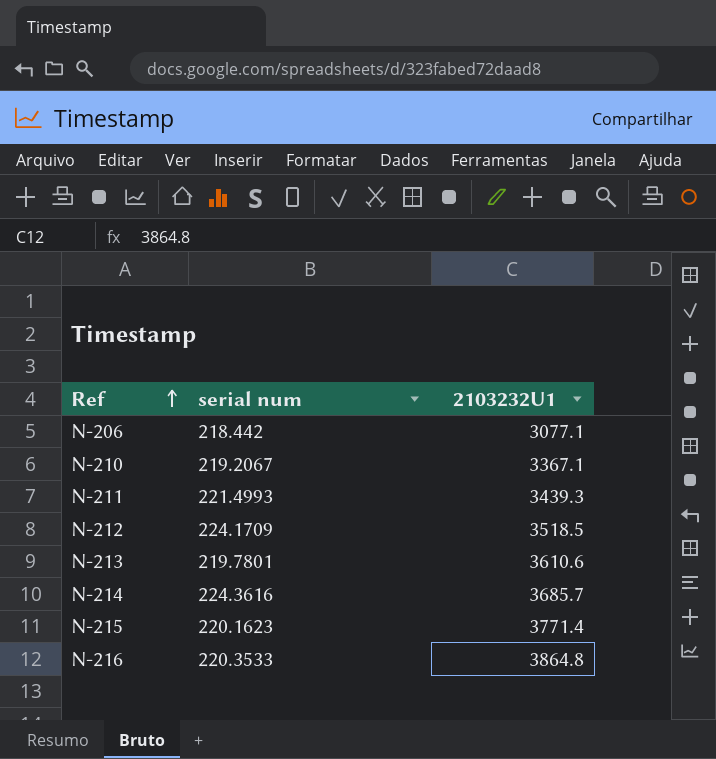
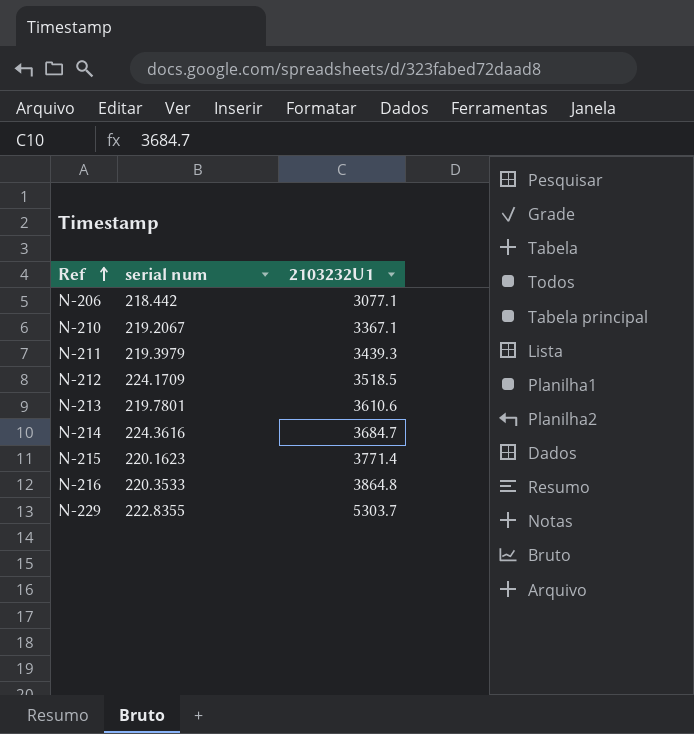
N-211 | serial num: 221.4993 -> 219.3979
N-214 | 2103232U1: 3685.7 -> 3684.7
row N-229: none -> 222.8355 | 5303.7

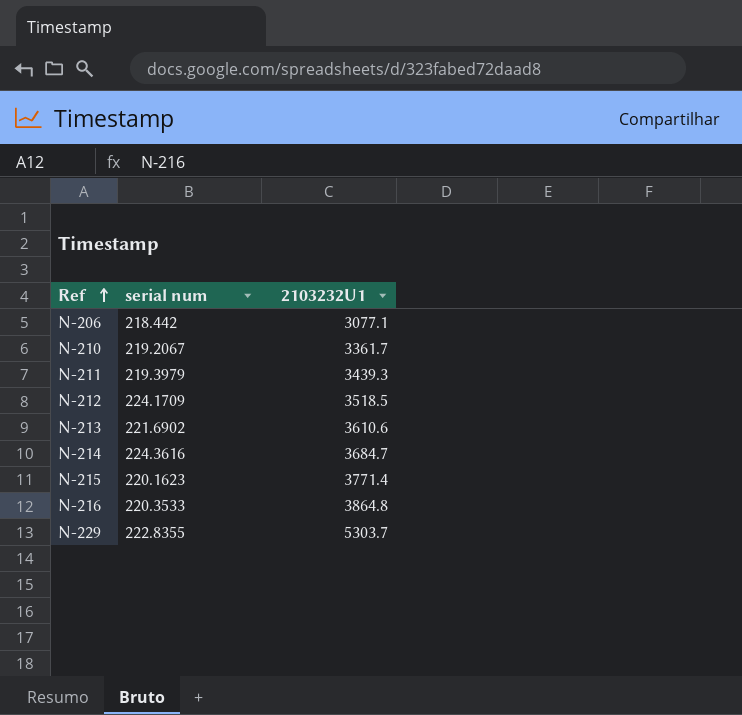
N-210 | 2103232U1: 3367.1 -> 3361.7
N-213 | serial num: 219.7801 -> 221.6902

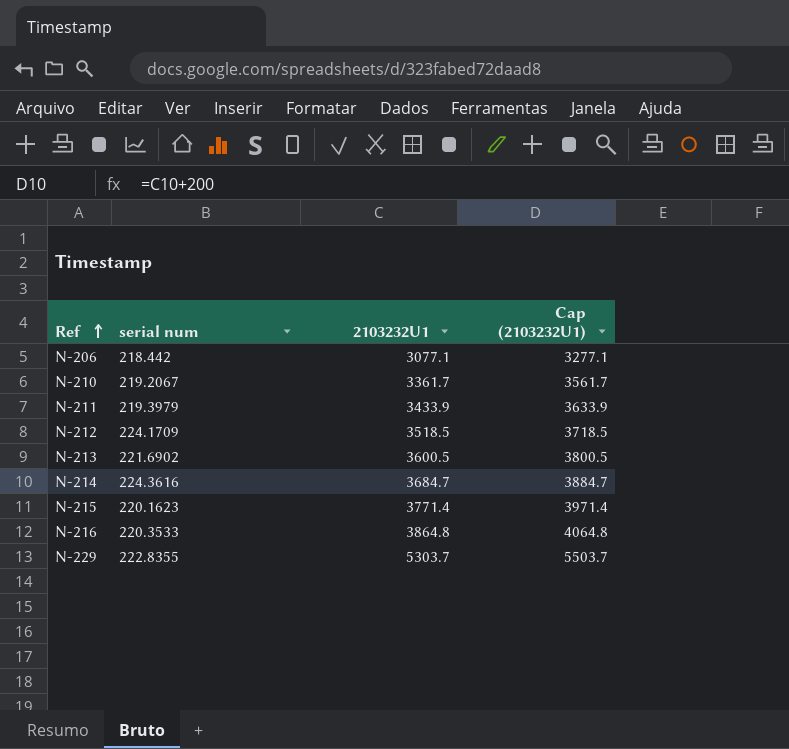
column Cap (2103232U1) | formula: none -> [2103232U1] + 200
N-211 | 2103232U1: 3439.3 -> 3433.9
N-213 | 2103232U1: 3610.6 -> 3600.5

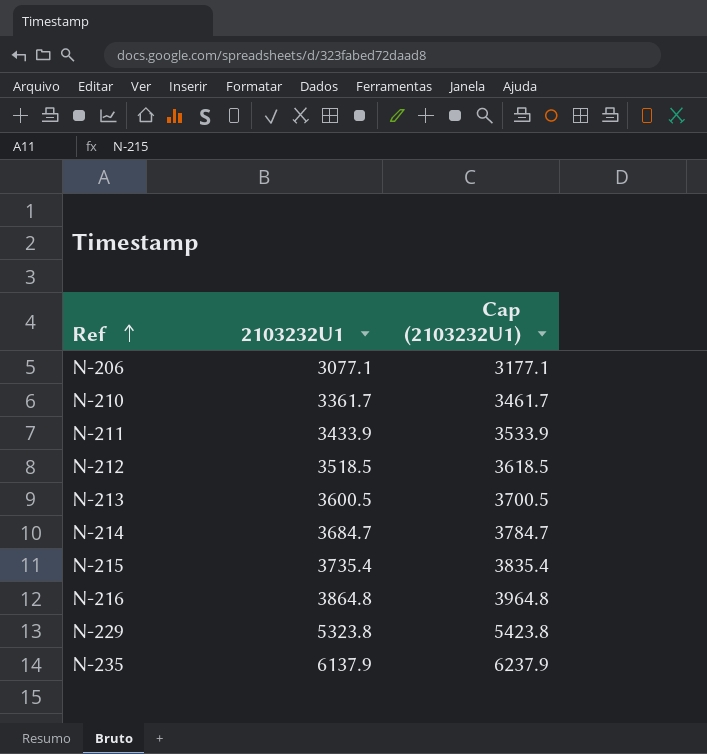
column serial num | position: 2 -> none
column Cap (2103232U1) | formula: [2103232U1] + 200 -> [2103232U1] + 100
N-215 | 2103232U1: 3771.4 -> 3735.4
N-229 | 2103232U1: 5303.7 -> 5323.8
row N-235: none -> 6137.9 | 6237.9

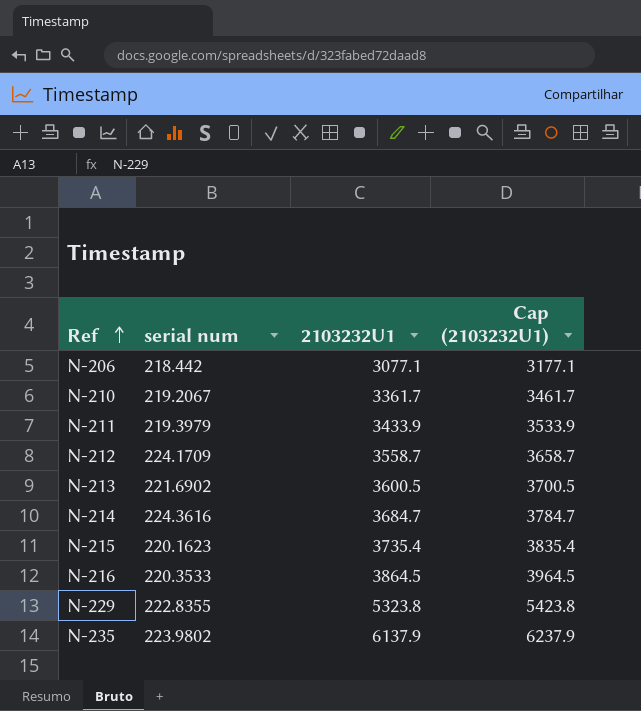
column serial num | position: none -> 2
N-212 | 2103232U1: 3518.5 -> 3558.7
N-212 | Cap (2103232U1): 3618.5 -> 3658.7
N-216 | 2103232U1: 3864.8 -> 3864.5
N-216 | Cap (2103232U1): 3964.8 -> 3964.5

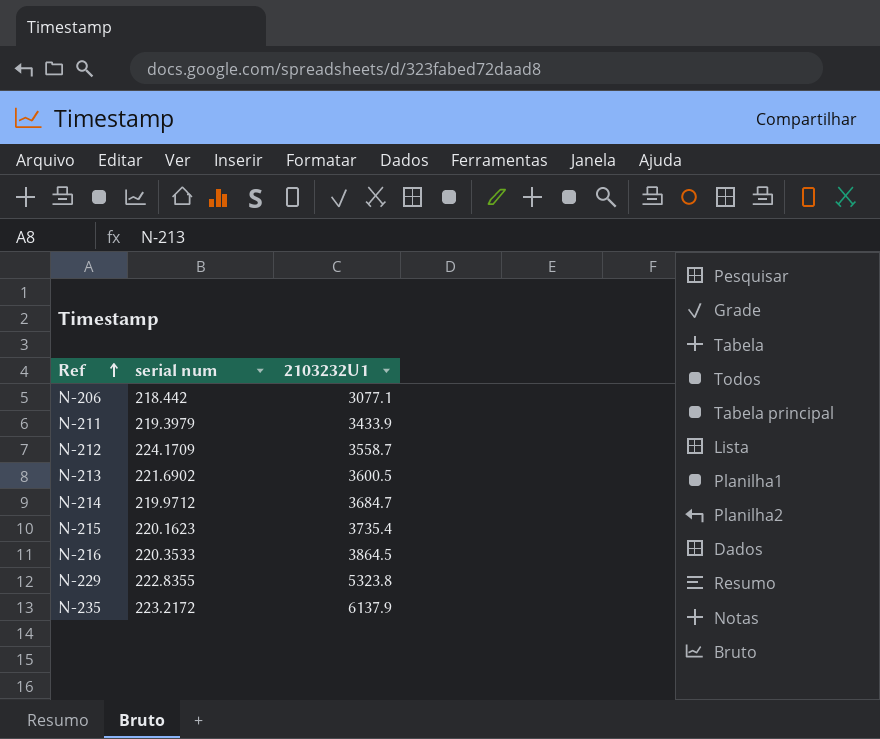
column Cap (2103232U1) | formula: [2103232U1] + 100 -> none
row N-210: 219.2067 | 3361.7 | 3461.7 -> none
N-214 | serial num: 224.3616 -> 219.9712
N-235 | serial num: 223.9802 -> 223.2172

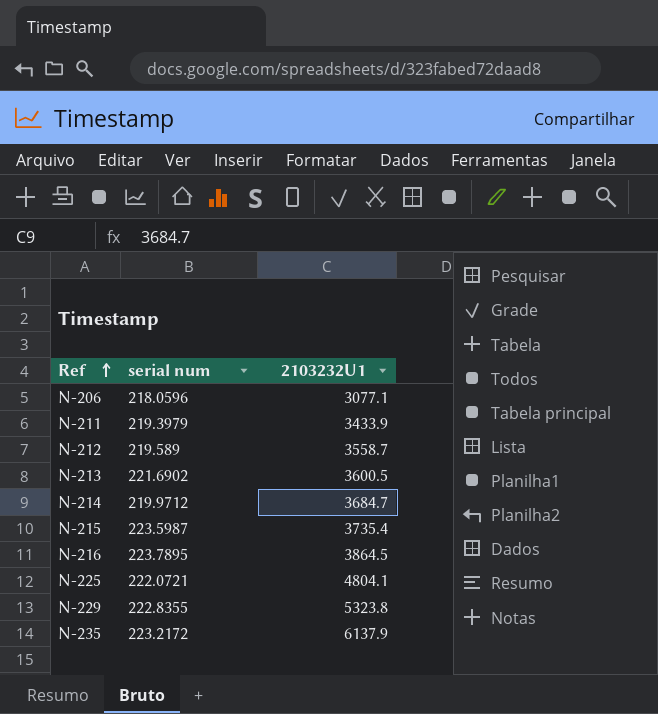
N-206 | serial num: 218.442 -> 218.0596
N-212 | serial num: 224.1709 -> 219.589
N-215 | serial num: 220.1623 -> 223.5987
N-216 | serial num: 220.3533 -> 223.7895
row N-225: none -> 222.0721 | 4804.1

